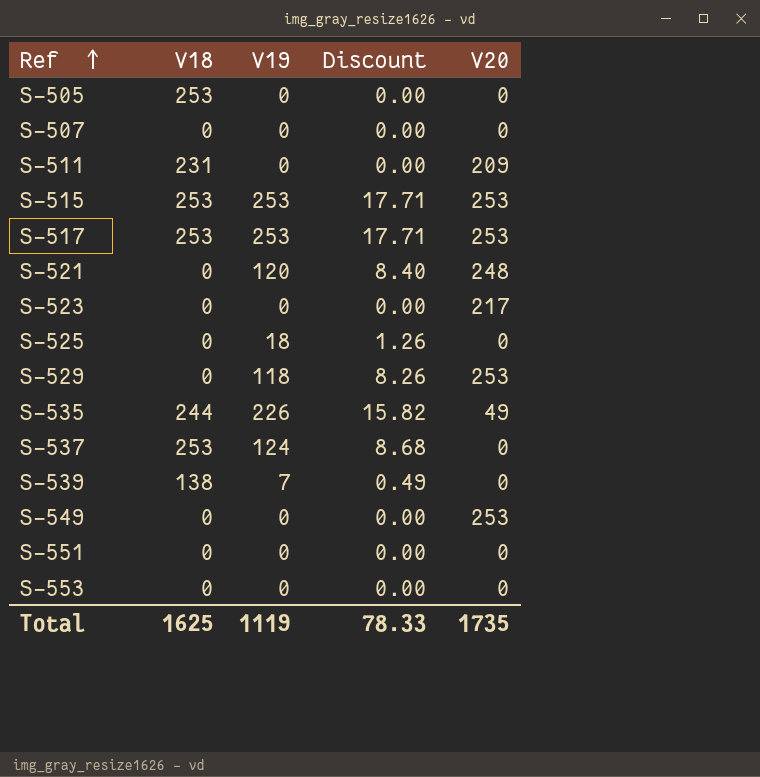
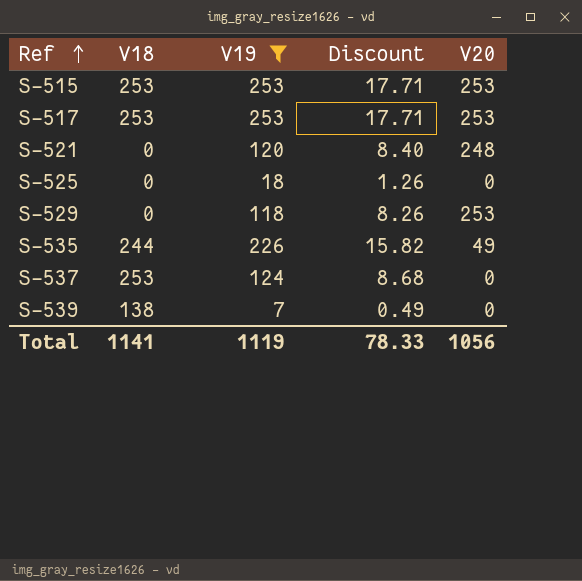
filter: none -> V19 != 0
Total | V18: 1625 -> 1141
Total | V20: 1735 -> 1056

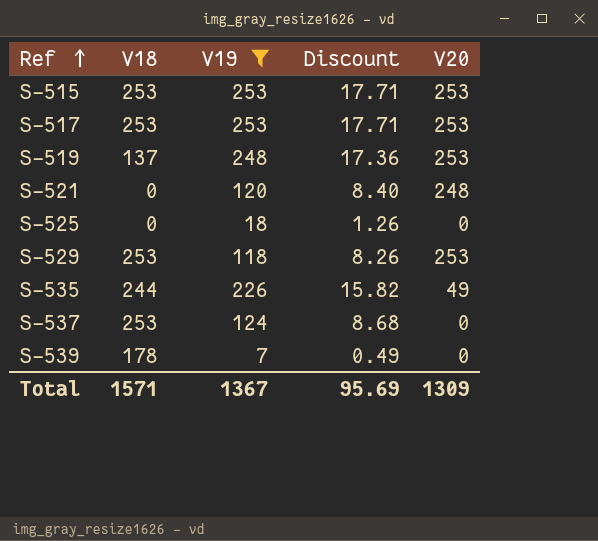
row S-519: none -> 137 | 248 | 17.36 | 253
S-529 | V18: 0 -> 253
S-539 | V18: 138 -> 178
Total | V18: 1141 -> 1571
Total | V19: 1119 -> 1367
Total | Discount: 78.33 -> 95.69
Total | V20: 1056 -> 1309

